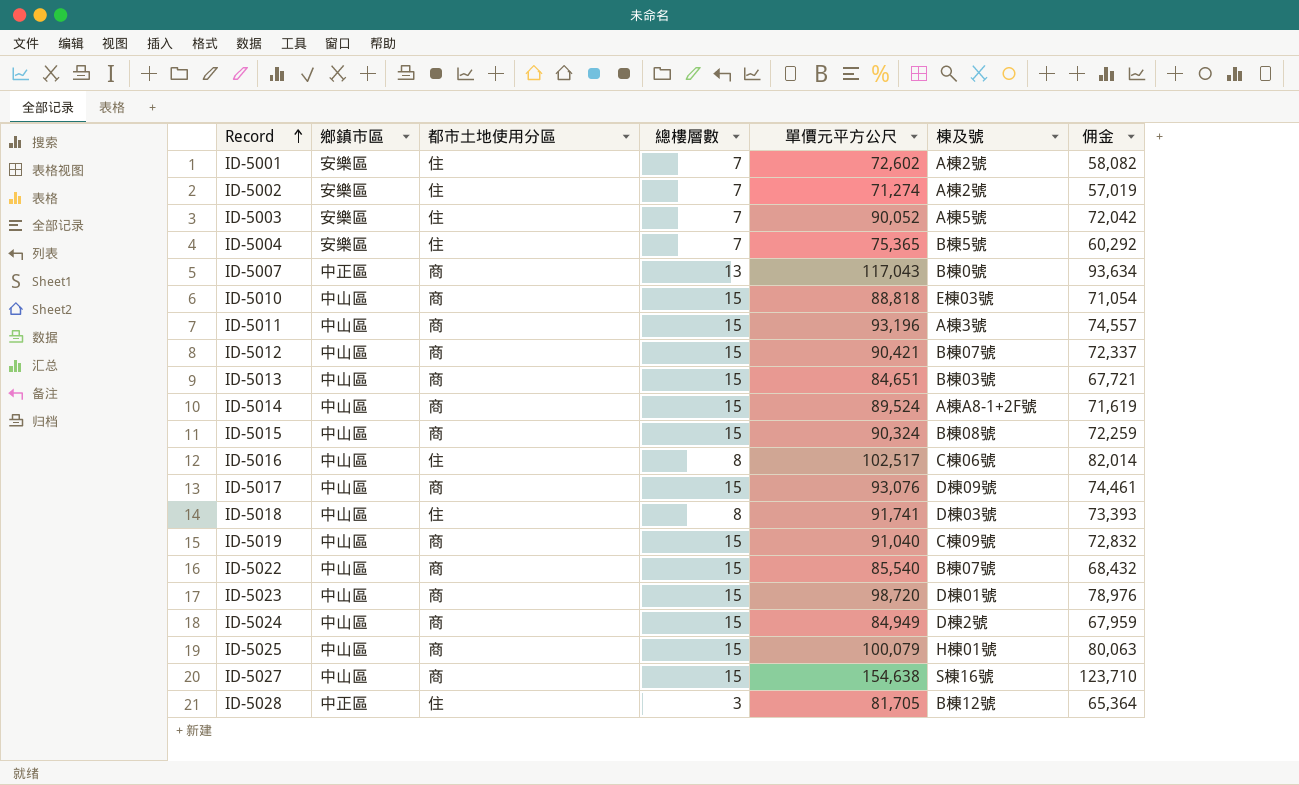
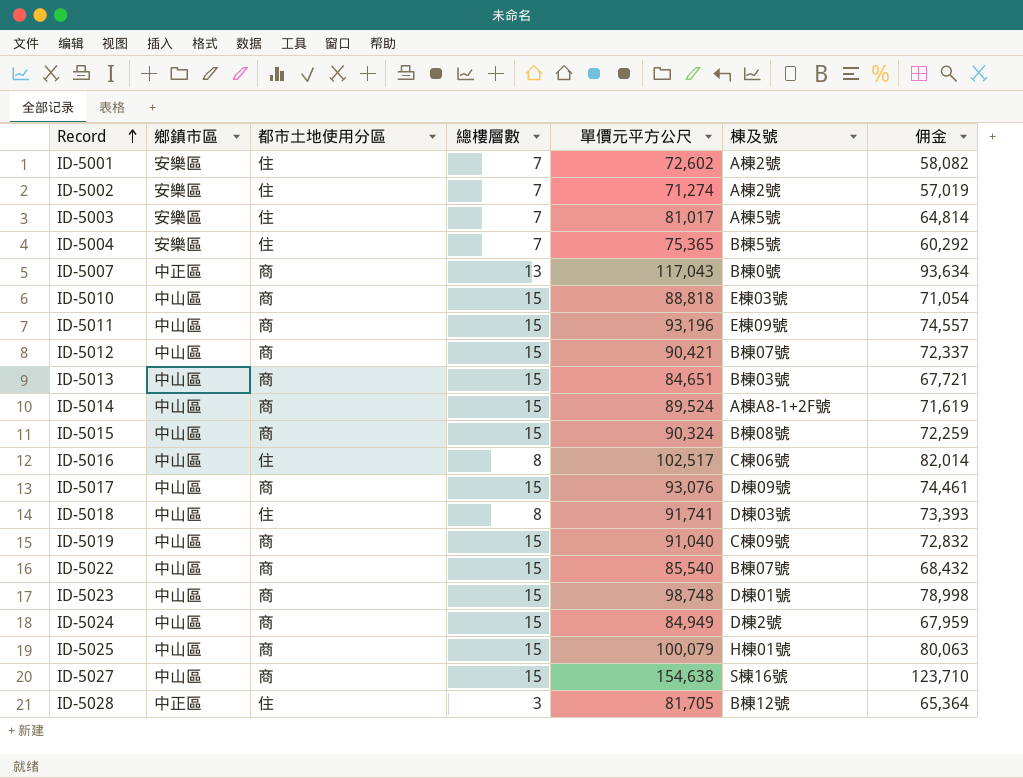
ID-5003 | 單價元平方公尺: 90,052 -> 81,017
ID-5003 | 佣金: 72,042 -> 64,814
ID-5011 | 棟及號: A棟3號 -> E棟09號
ID-5023 | 單價元平方公尺: 98,720 -> 98,748
ID-5023 | 佣金: 78,976 -> 78,998

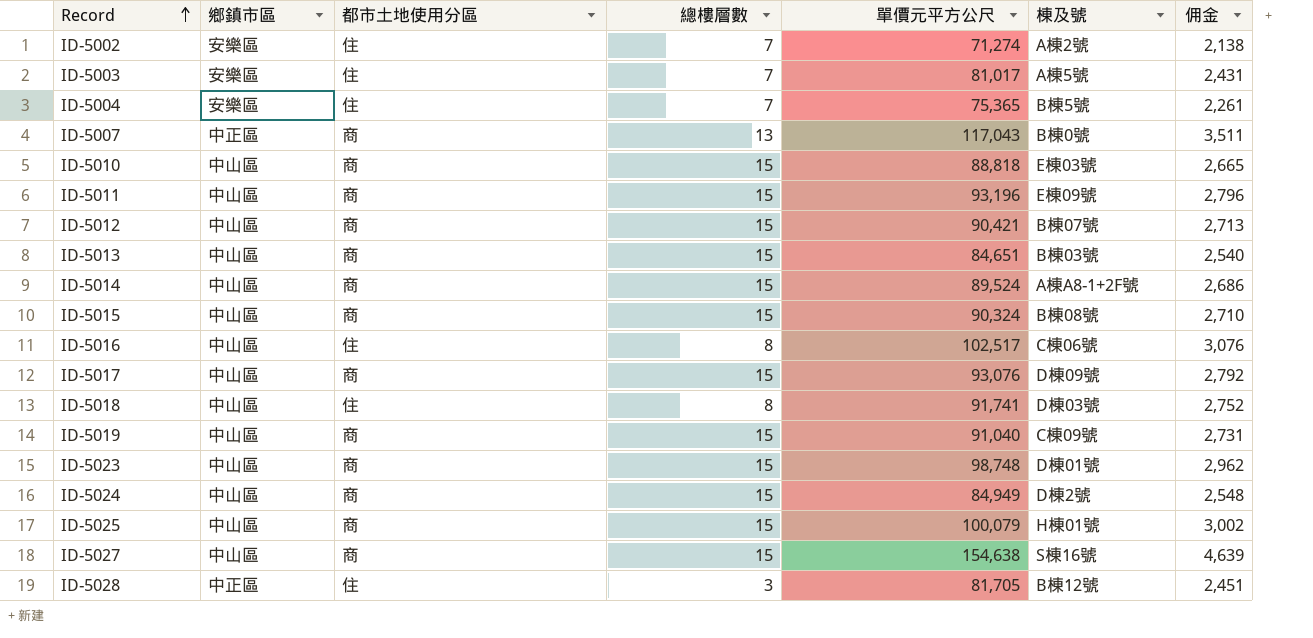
column 佣金 | formula: [單價元平方公尺] * 0.8 -> [單價元平方公尺] * 0.03
row ID-5001: 安樂區 | 住 | 7 | 72,602 | A棟2號 | 58,082 -> none
row ID-5022: 中山區 | 商 | 15 | 85,540 | B棟07號 | 68,432 -> none

